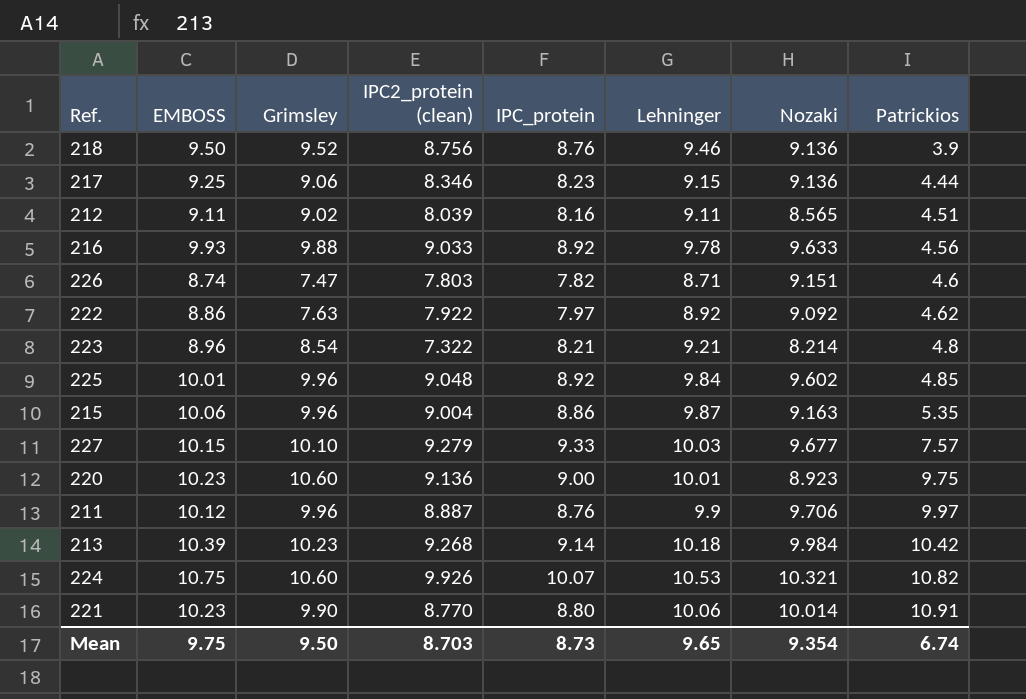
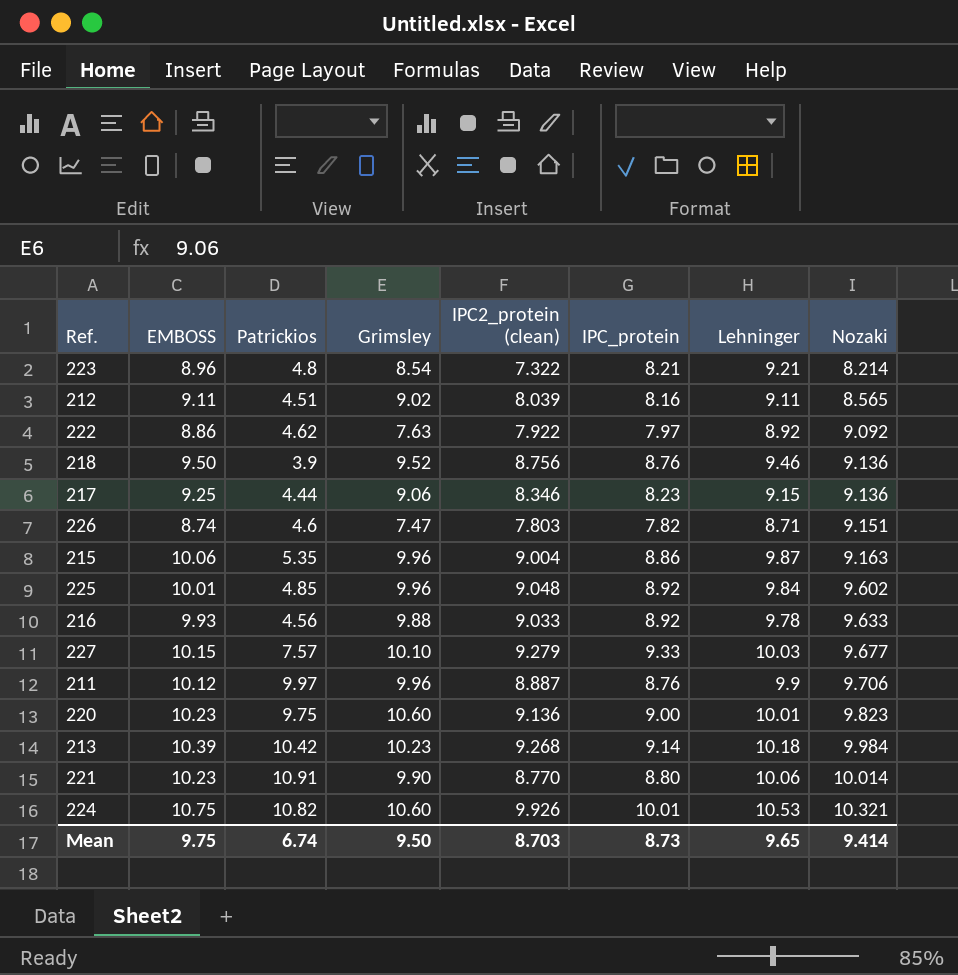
row order: Patrickios ascending -> Nozaki ascending
column Patrickios | position: 8 -> 3
220 | Nozaki: 8.923 -> 9.823
224 | IPC_protein: 10.07 -> 10.01
Mean | Nozaki: 9.354 -> 9.414

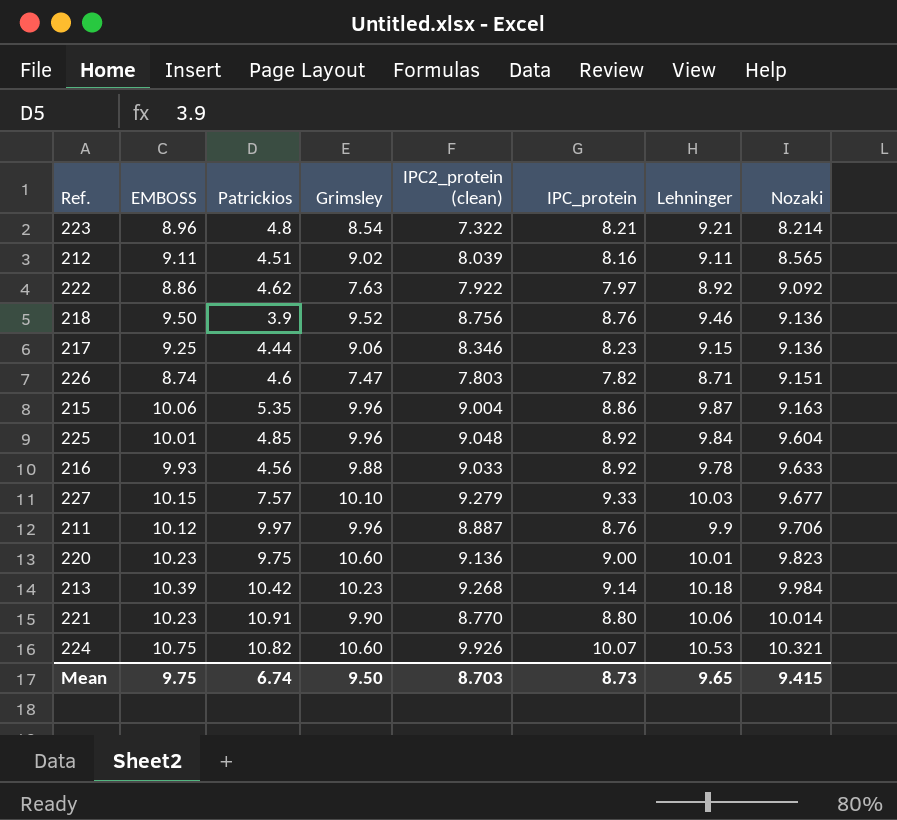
225 | Nozaki: 9.602 -> 9.604
224 | IPC_protein: 10.01 -> 10.07
Mean | Nozaki: 9.414 -> 9.415

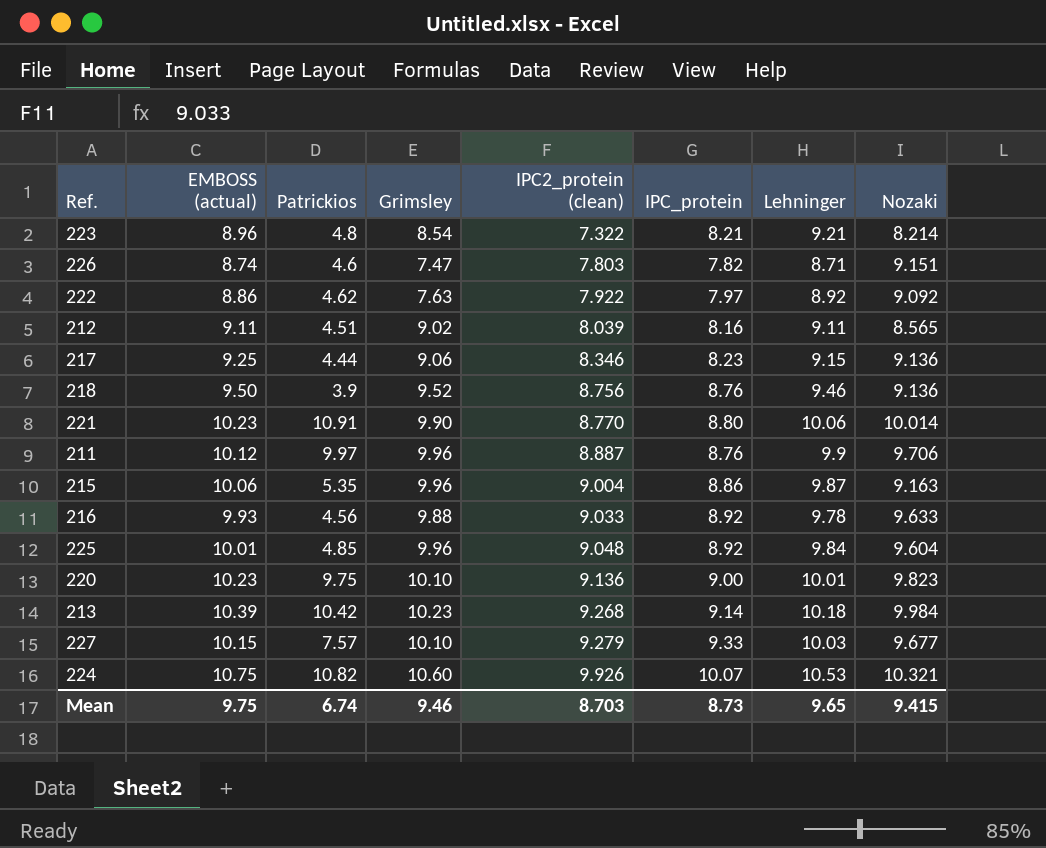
row order: Nozaki ascending -> IPC2_protein (clean) ascending
column name: EMBOSS -> EMBOSS (actual)
220 | Grimsley: 10.60 -> 10.10
Mean | Grimsley: 9.50 -> 9.46

